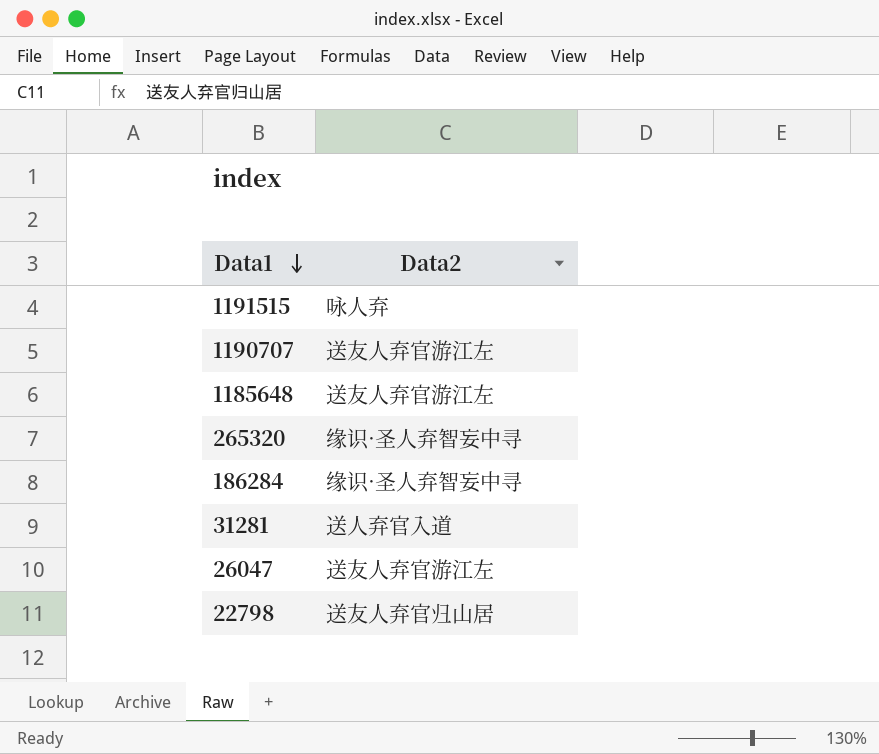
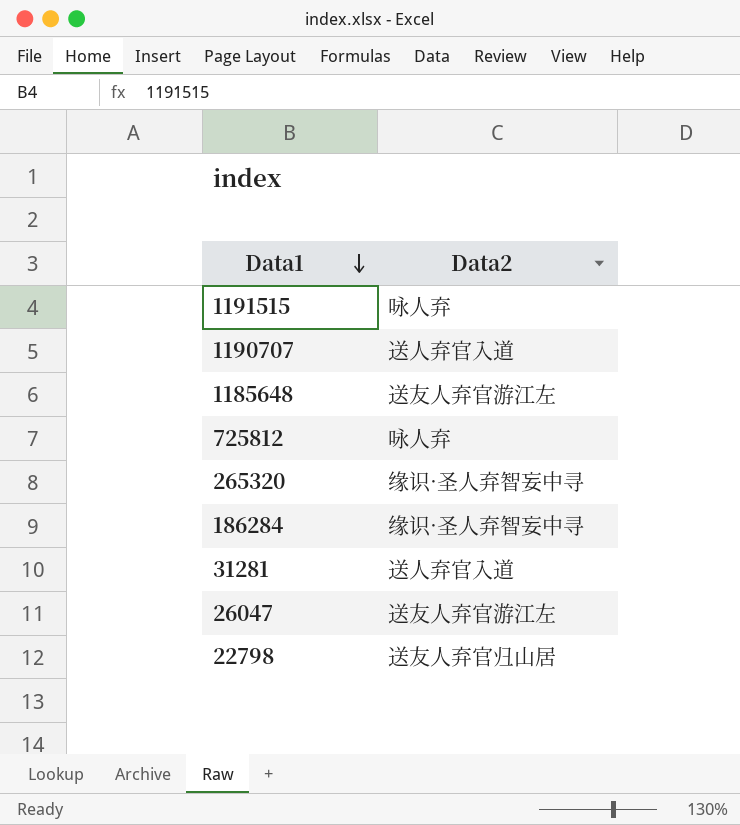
1190707 | Data2: 送友人弃官游江左 -> 送人弃官入道
row 725812: none -> 咏人弃

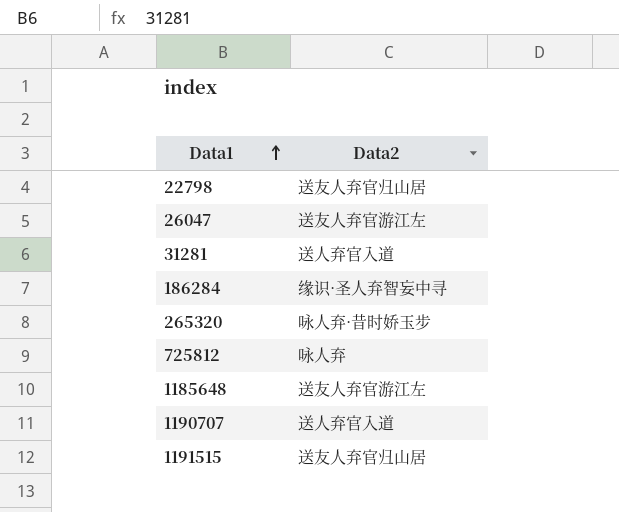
row order: Data1 descending -> Data1 ascending
265320 | Data2: 缘识·圣人弃智妄中寻 -> 咏人弃·昔时娇玉步
1191515 | Data2: 咏人弃 -> 送友人弃官归山居

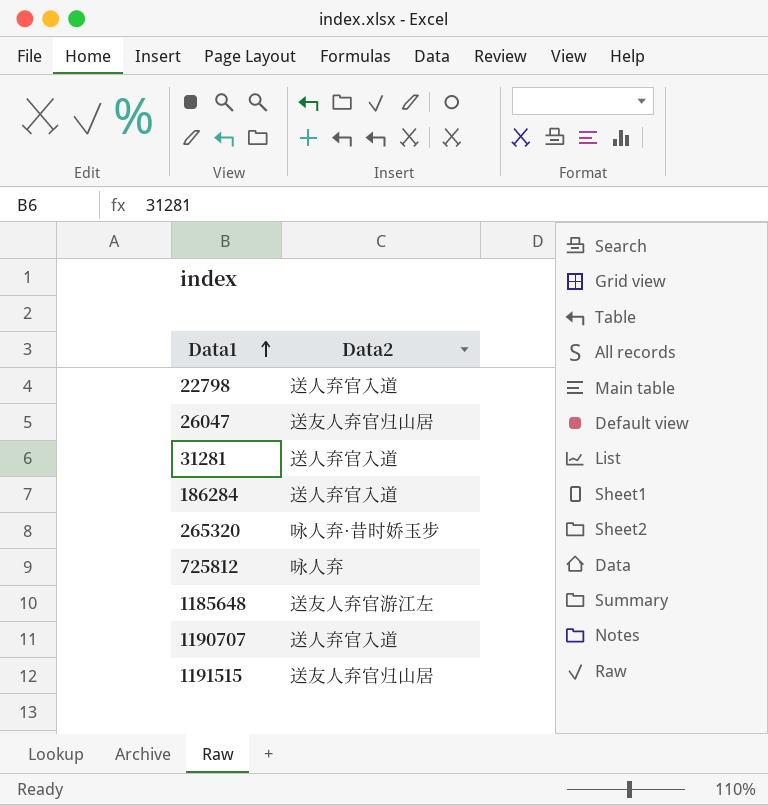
22798 | Data2: 送友人弃官归山居 -> 送人弃官入道
26047 | Data2: 送友人弃官游江左 -> 送友人弃官归山居
186284 | Data2: 缘识·圣人弃智妄中寻 -> 送人弃官入道

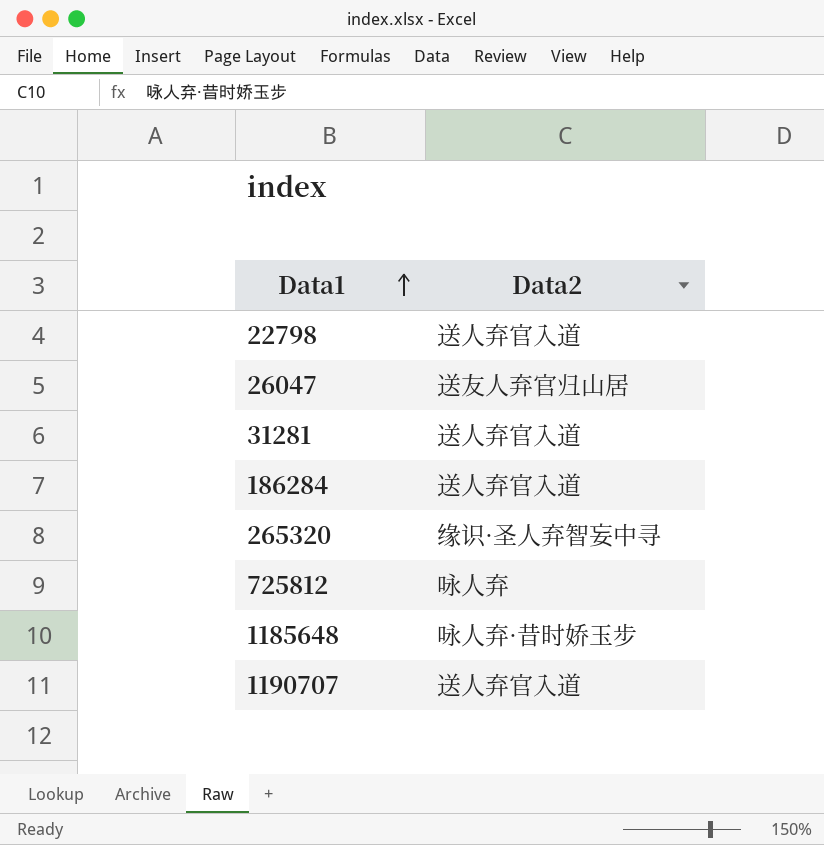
row 1191515: 送友人弃官归山居 -> none
265320 | Data2: 咏人弃·昔时娇玉步 -> 缘识·圣人弃智妄中寻
1185648 | Data2: 送友人弃官游江左 -> 咏人弃·昔时娇玉步

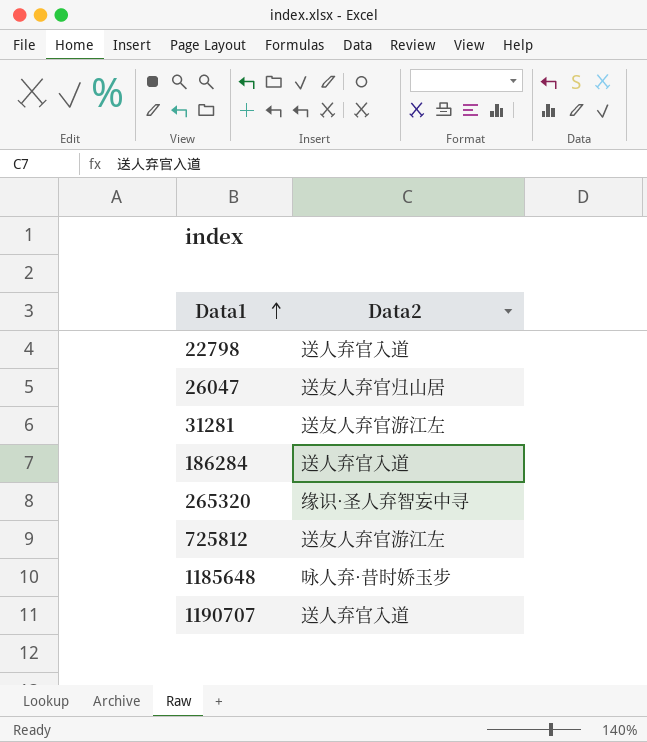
31281 | Data2: 送人弃官入道 -> 送友人弃官游江左
725812 | Data2: 咏人弃 -> 送友人弃官游江左

